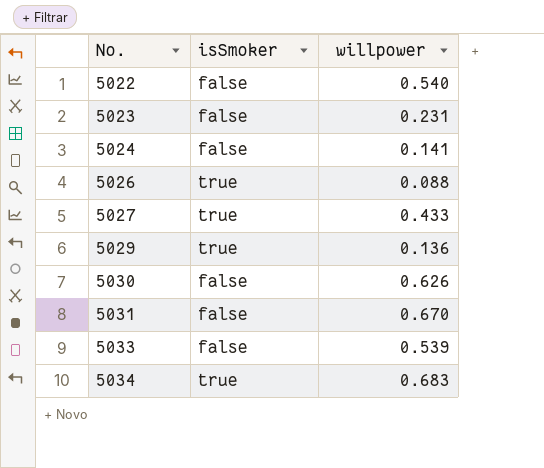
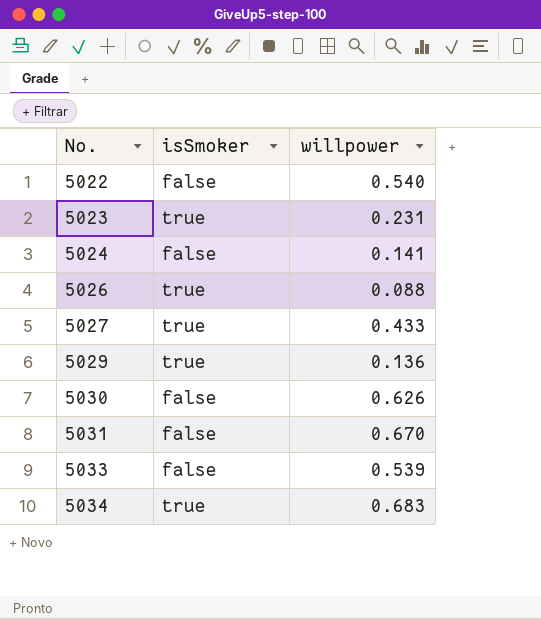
5023 | isSmoker: false -> true

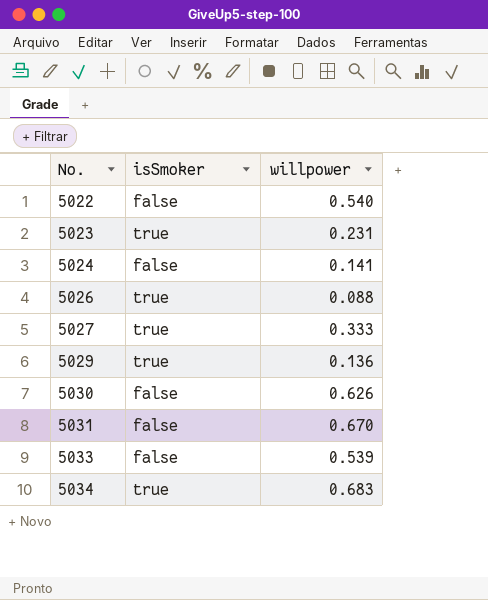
5027 | willpower: 0.433 -> 0.333

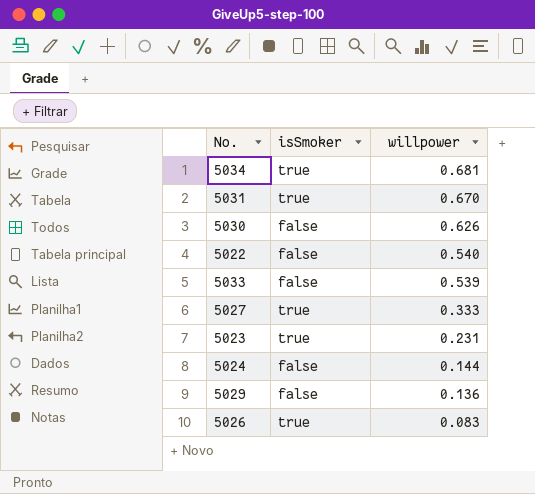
row order: No. ascending -> willpower descending
5034 | willpower: 0.683 -> 0.681
5031 | isSmoker: false -> true
5024 | willpower: 0.141 -> 0.144
5029 | isSmoker: true -> false
5026 | willpower: 0.088 -> 0.083

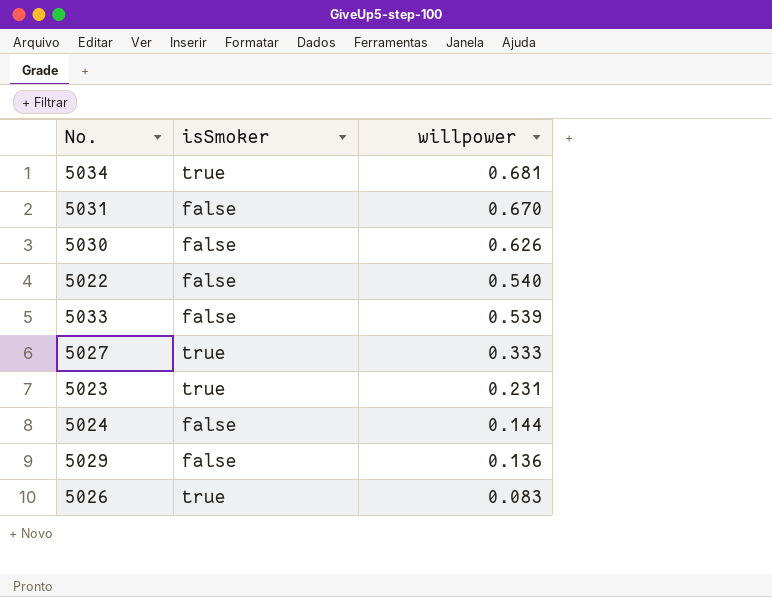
5031 | isSmoker: true -> false

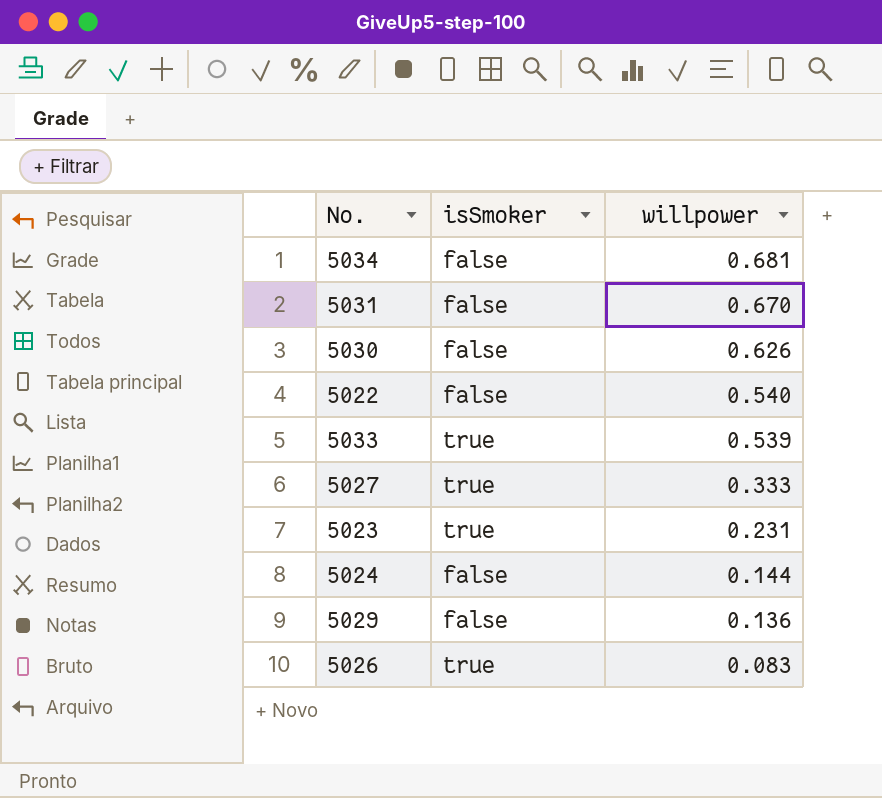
5034 | isSmoker: true -> false
5033 | isSmoker: false -> true

